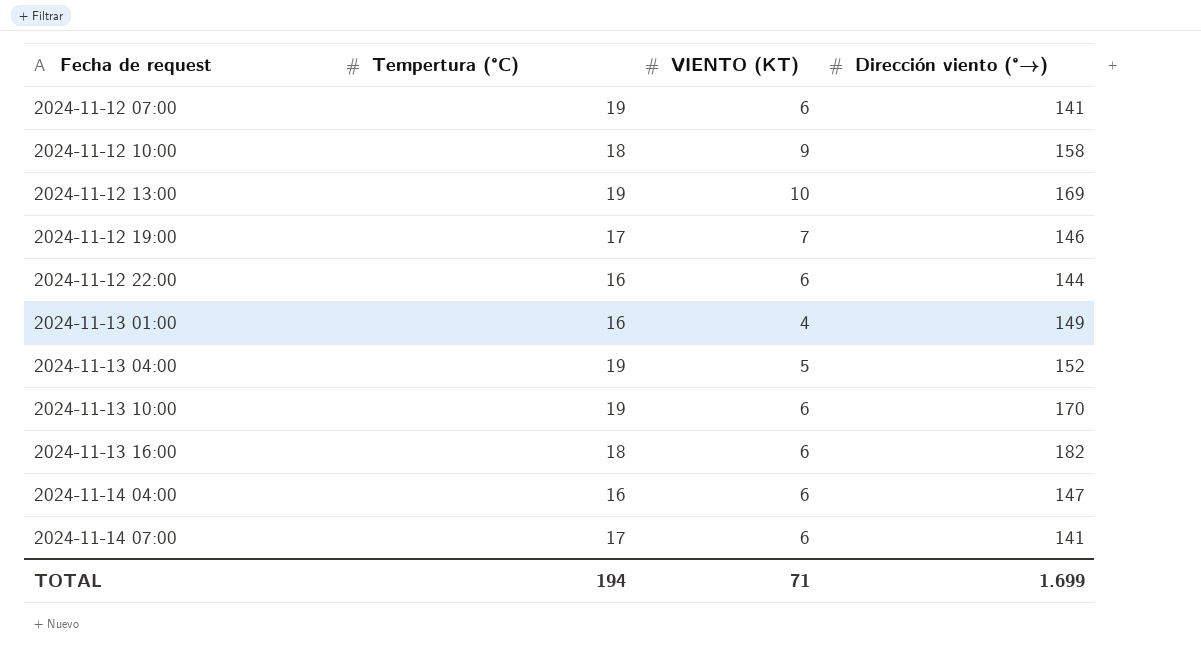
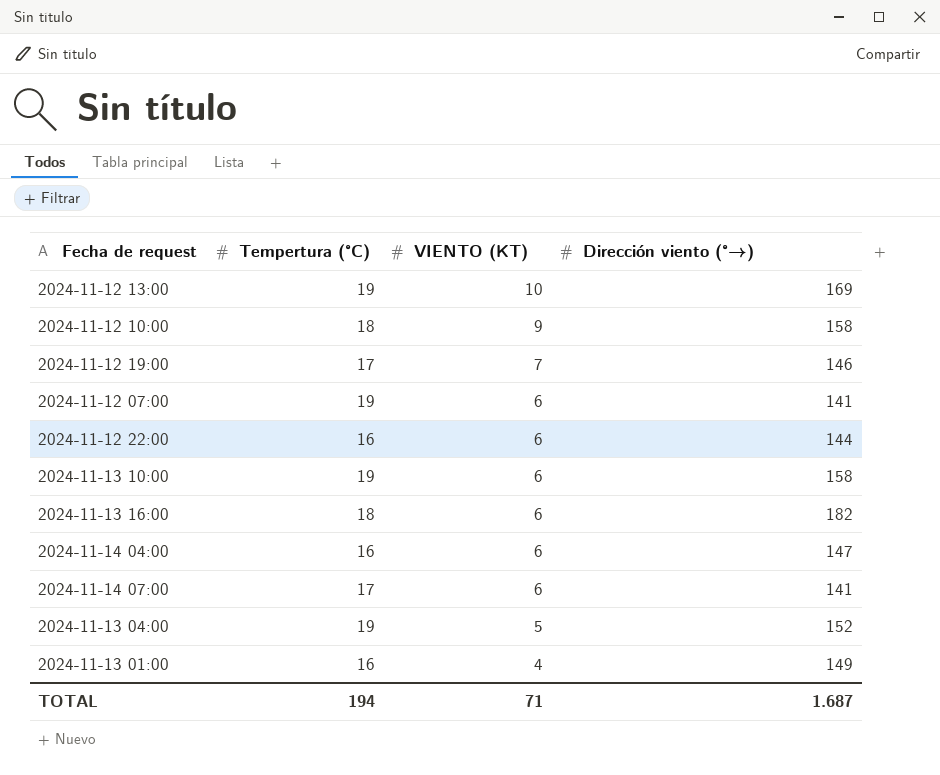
row order: Fecha de request ascending -> VIENTO (KT) descending
2024-11-13 10:00 | Dirección viento (°→): 170 -> 158
TOTAL | Dirección viento (°→): 1.699 -> 1.687

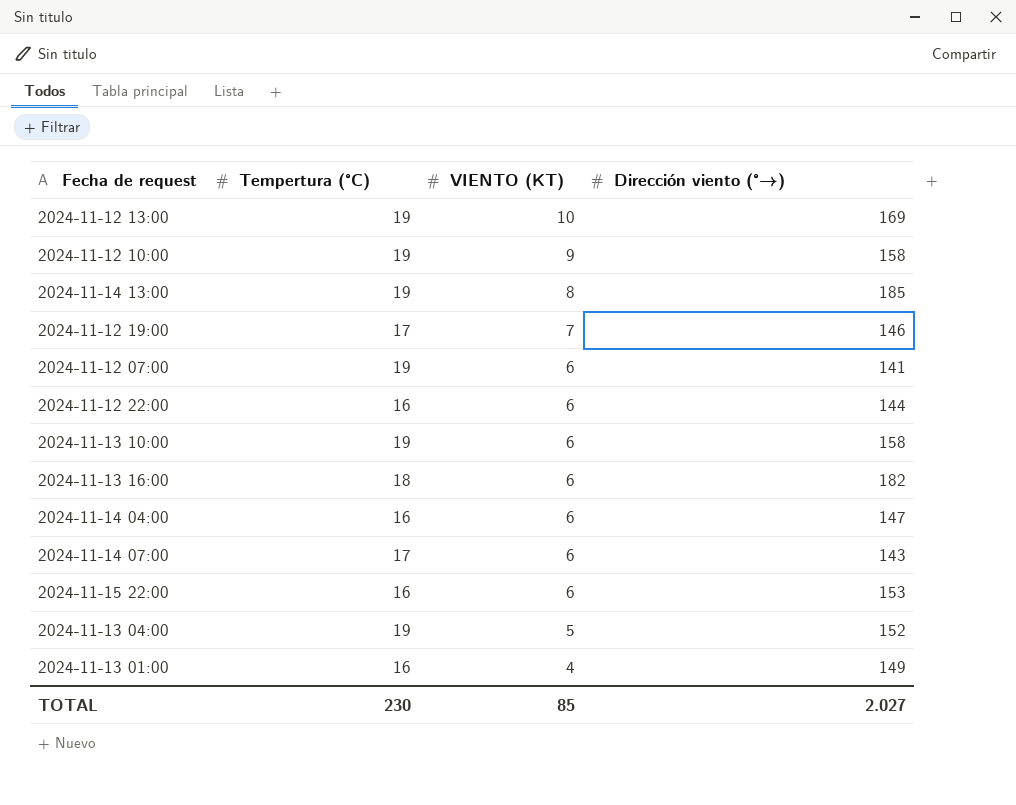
2024-11-12 10:00 | Tempertura (°C): 18 -> 19
row 2024-11-14 13:00: none -> 19 | 8 | 185
2024-11-14 07:00 | Dirección viento (°→): 141 -> 143
row 2024-11-15 22:00: none -> 16 | 6 | 153
TOTAL | Tempertura (°C): 194 -> 230
TOTAL | VIENTO (KT): 71 -> 85
TOTAL | Dirección viento (°→): 1.687 -> 2.027

